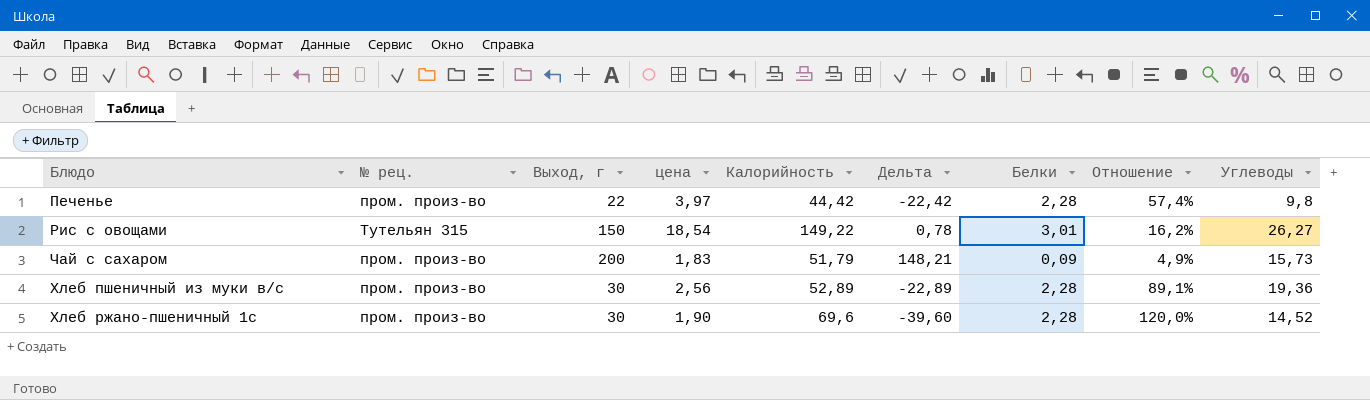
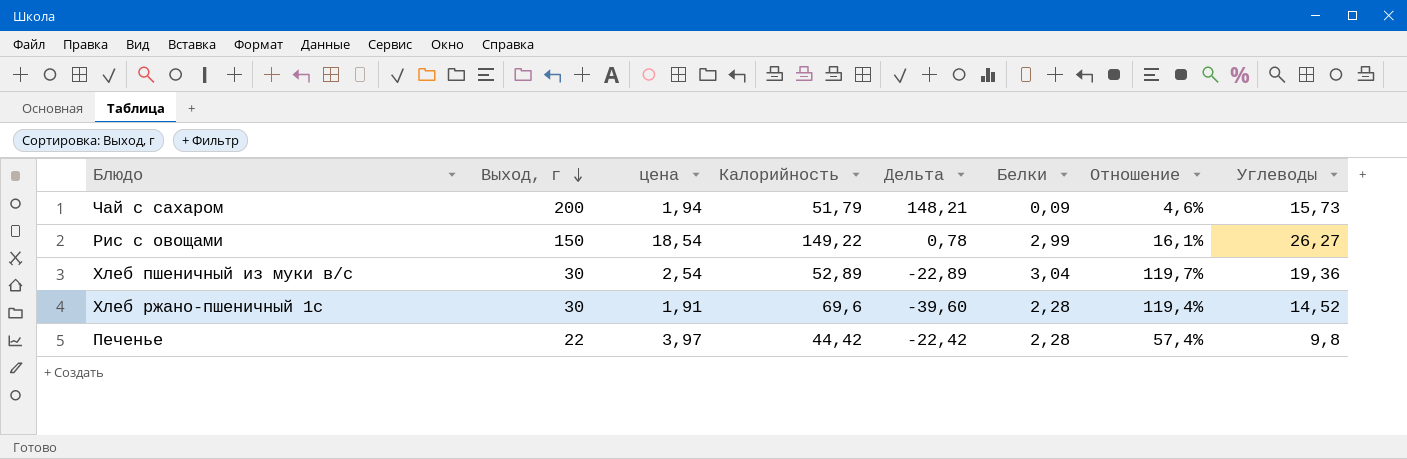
row order: none -> Выход, г descending
column № рец. | position: 2 -> none
Чай с сахаром | цена: 1,83 -> 1,94
Чай с сахаром | Отношение: 4,9% -> 4,6%
Рис с овощами | Белки: 3,01 -> 2,99
Рис с овощами | Отношение: 16,2% -> 16,1%
Хлеб пшеничный из муки в/с | цена: 2,56 -> 2,54
Хлеб пшеничный из муки в/с | Белки: 2,28 -> 3,04
Хлеб пшеничный из муки в/с | Отношение: 89,1% -> 119,7%
Хлеб ржано-пшеничный 1с | цена: 1,90 -> 1,91
Хлеб ржано-пшеничный 1с | Отношение: 120,0% -> 119,4%

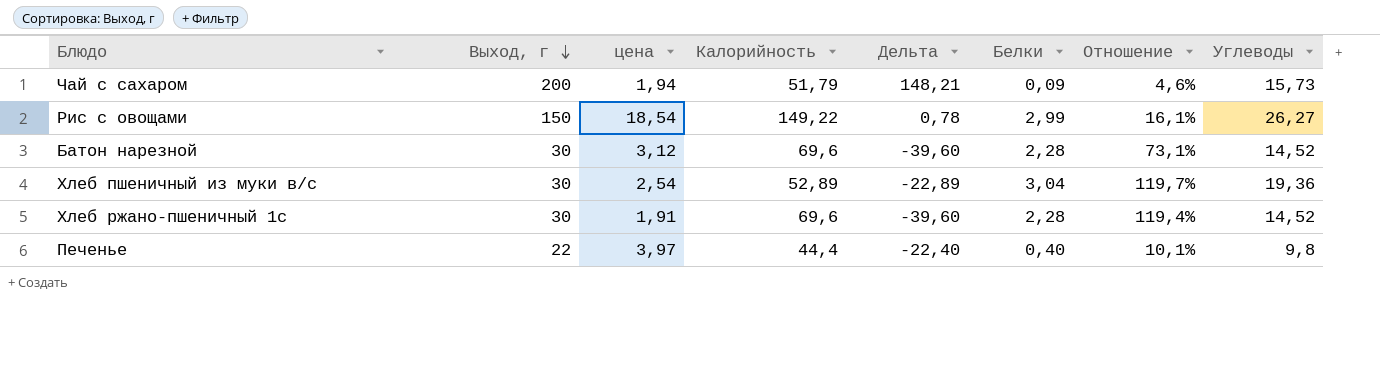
row Батон нарезной: none -> 30 | 3,12 | 69,6 | -39,60 | 2,28 | 73,1% | 14,52
Печенье | Калорийность: 44,42 -> 44,4
Печенье | Дельта: -22,42 -> -22,40
Печенье | Белки: 2,28 -> 0,40
Печенье | Отношение: 57,4% -> 10,1%

